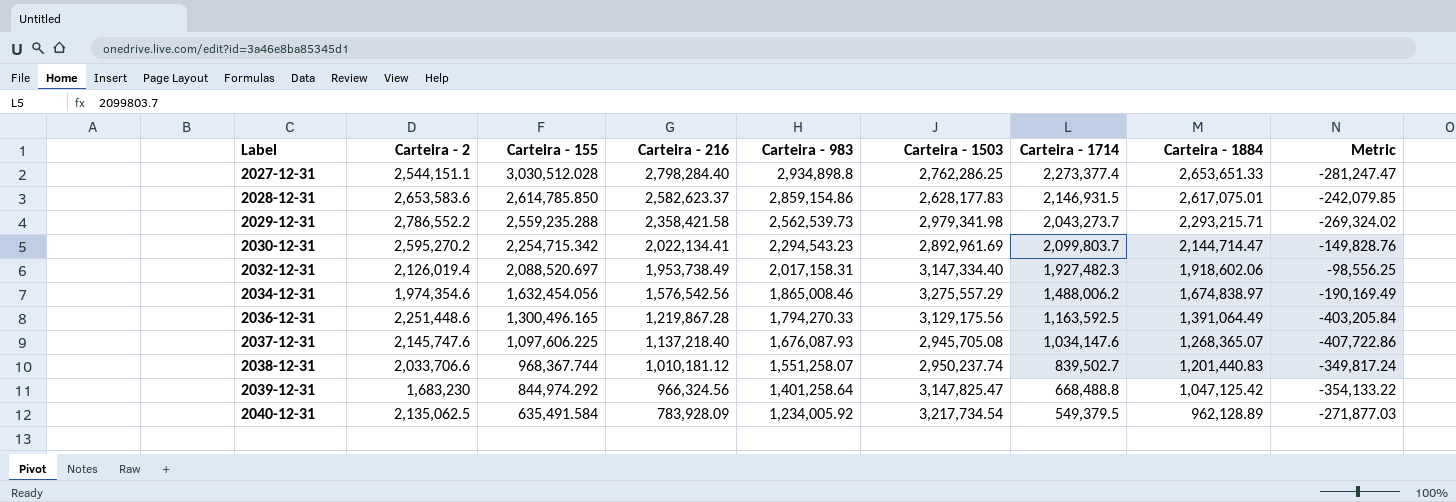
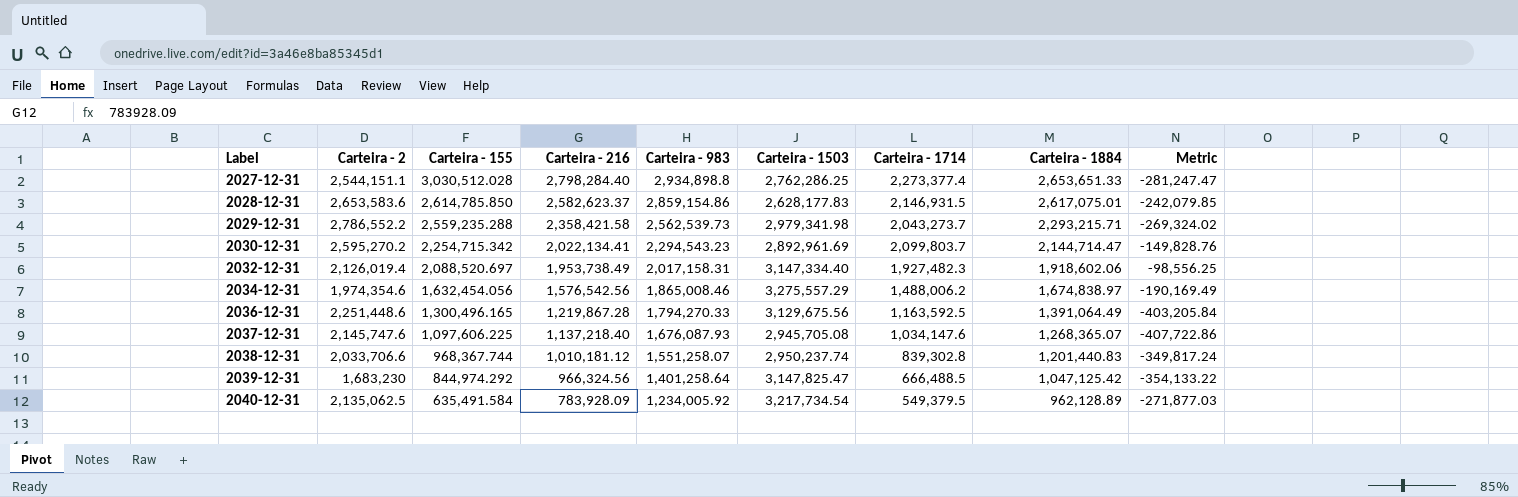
2036-12-31 | Carteira - 1503: 3,129,175.56 -> 3,129,675.56
2038-12-31 | Carteira - 1714: 839,502.7 -> 839,302.8
2039-12-31 | Carteira - 1714: 668,488.8 -> 666,488.5

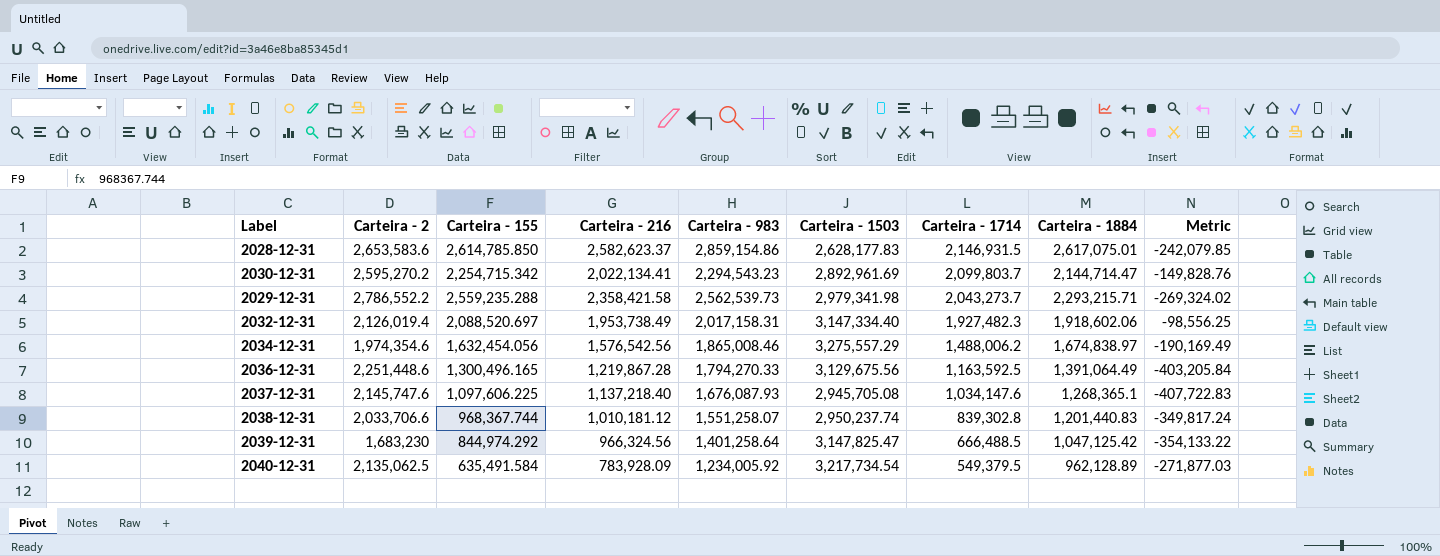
row order: Label ascending -> Carteira - 1714 descending
row 2027-12-31: 2,544,151.1 | 3,030,512.028 | 2,798,284.40 | 2,934,898.8 | 2,762,286.25 | 2,273,377.4 | 2,653,651.33 | -281,247.47 -> none
2037-12-31 | Carteira - 1884: 1,268,365.07 -> 1,268,365.1
2037-12-31 | Metric: -407,722.86 -> -407,722.83

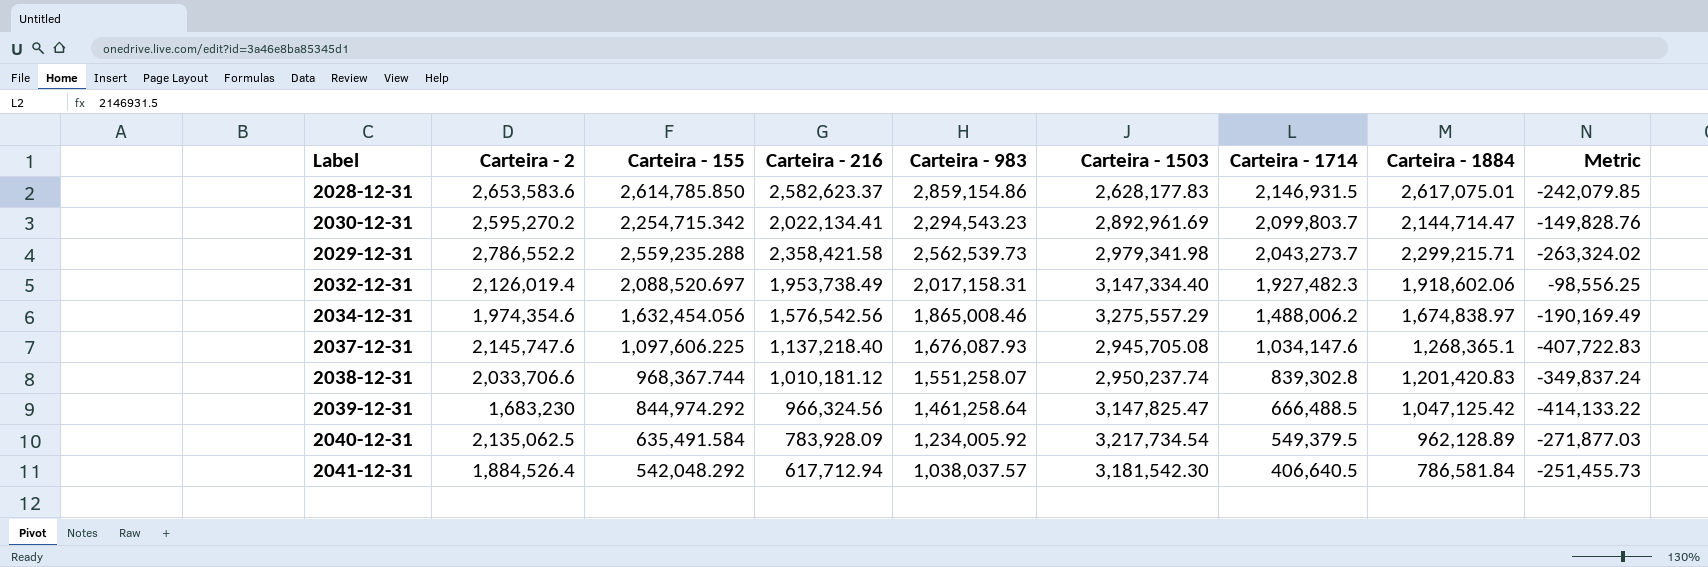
row 2036-12-31: 2,251,448.6 | 1,300,496.165 | 1,219,867.28 | 1,794,270.33 | 3,129,675.56 | 1,163,592.5 | 1,391,064.49 | -403,205.84 -> none
2029-12-31 | Carteira - 1884: 2,293,215.71 -> 2,299,215.71
2029-12-31 | Metric: -269,324.02 -> -263,324.02
2038-12-31 | Carteira - 1884: 1,201,440.83 -> 1,201,420.83
2038-12-31 | Metric: -349,817.24 -> -349,837.24
2039-12-31 | Carteira - 983: 1,401,258.64 -> 1,461,258.64
2039-12-31 | Metric: -354,133.22 -> -414,133.22
row 2041-12-31: none -> 1,884,526.4 | 542,048.292 | 617,712.94 | 1,038,037.57 | 3,181,542.30 | 406,640.5 | 786,581.84 | -251,455.73

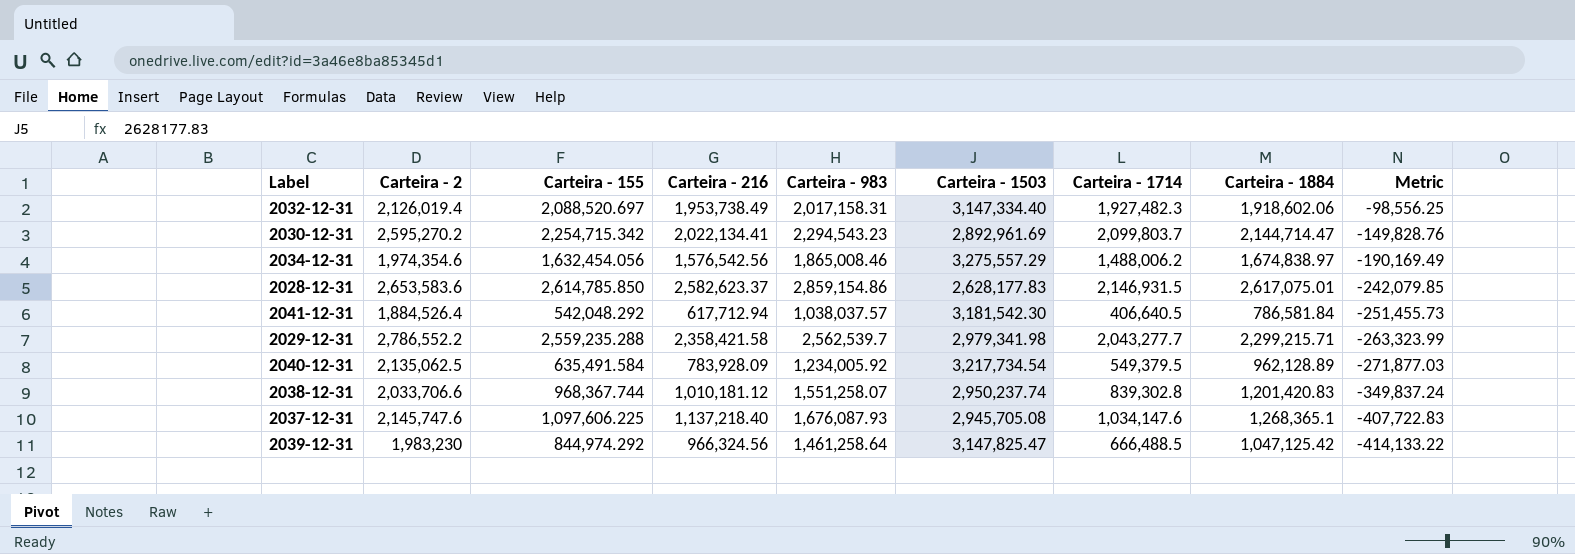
row order: Carteira - 1714 descending -> Metric descending
2029-12-31 | Carteira - 983: 2,562,539.73 -> 2,562,539.7
2029-12-31 | Carteira - 1714: 2,043,273.7 -> 2,043,277.7
2029-12-31 | Metric: -263,324.02 -> -263,323.99
2039-12-31 | Carteira - 2: 1,683,230 -> 1,983,230

